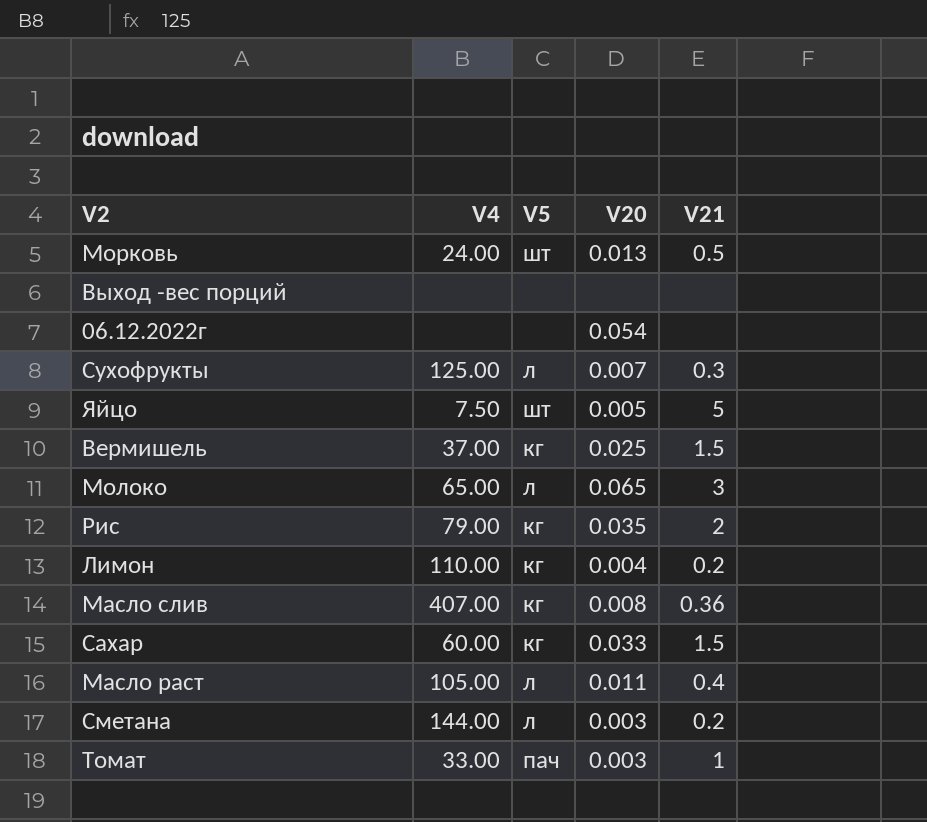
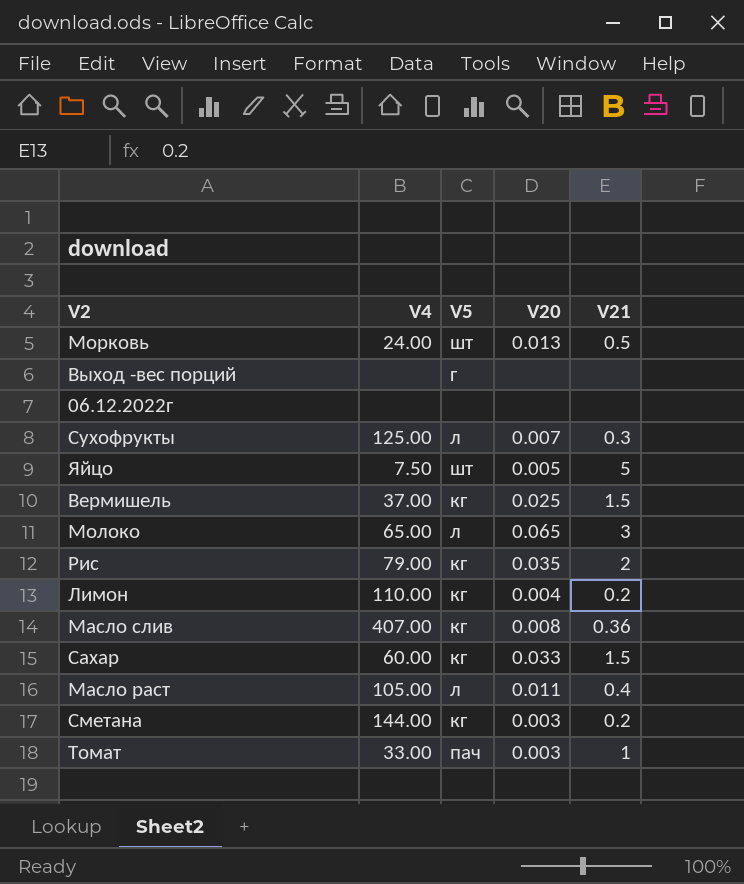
Выход -вес порций | V5: none -> г
06.12.2022г | V20: 0.054 -> none
Сметана | V5: л -> кг

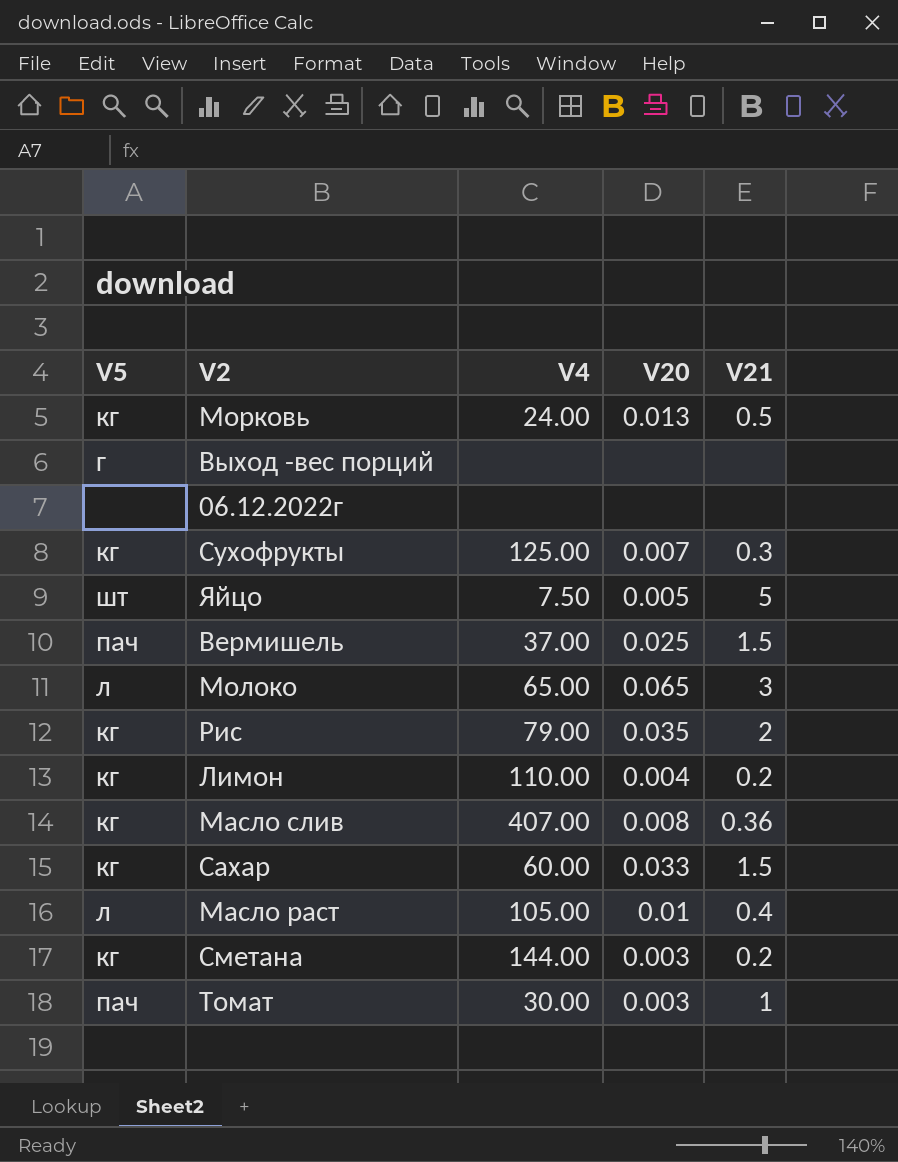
column V5 | position: 3 -> 1
Морковь | V5: шт -> кг
Сухофрукты | V5: л -> кг
Вермишель | V5: кг -> пач
Масло раст | V20: 0.011 -> 0.01
Томат | V4: 33.00 -> 30.00

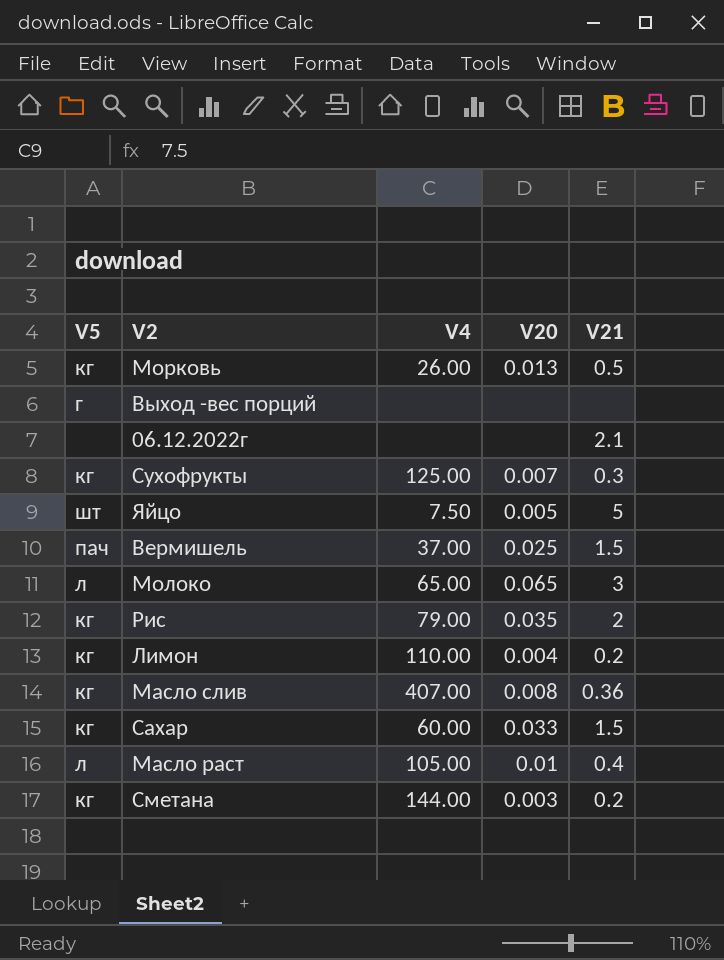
row Томат: пач | 30.00 | 0.003 | 1 -> none
Морковь | V4: 24.00 -> 26.00
06.12.2022г | V21: none -> 2.1

